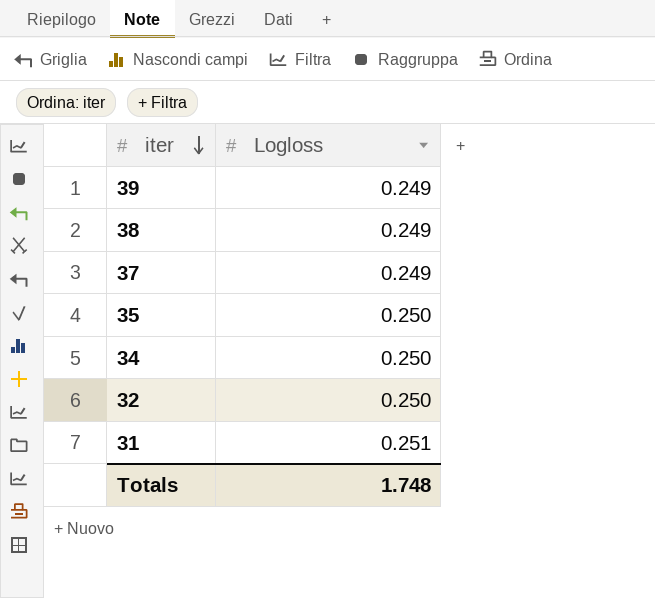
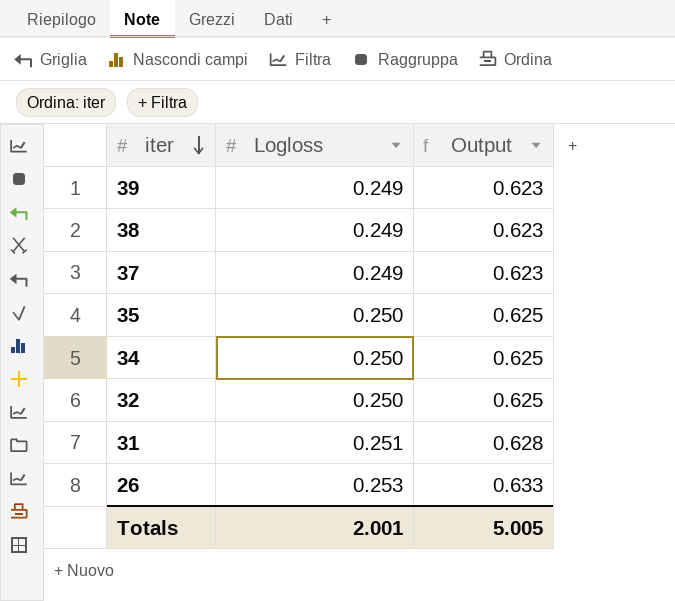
column Output | formula: none -> [Logloss] * 2.5
row 26: none -> 0.253 | 0.633
Totals | Logloss: 1.748 -> 2.001

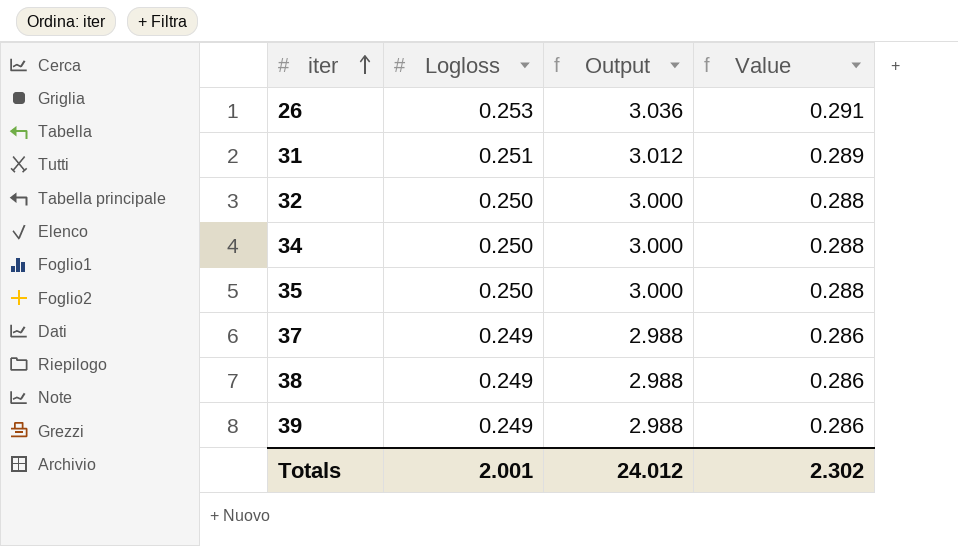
row order: iter descending -> iter ascending
column Output | formula: [Logloss] * 2.5 -> [Logloss] * 12
column Value | formula: none -> [Logloss] * 1.15
Totals | Output: 5.005 -> 24.012

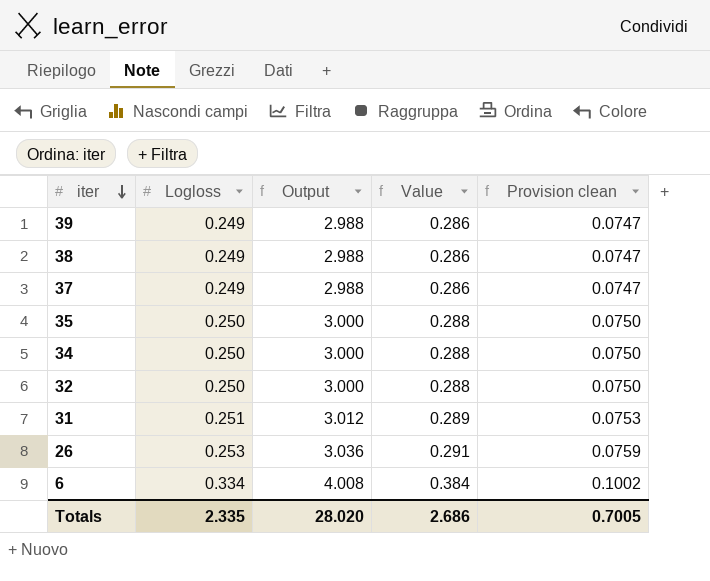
row order: iter ascending -> iter descending
column Provision clean | formula: none -> [Logloss] * 0.3
row 6: none -> 0.334 | 4.008 | 0.384 | 0.1002
Totals | Logloss: 2.001 -> 2.335
Totals | Output: 24.012 -> 28.020
Totals | Value: 2.302 -> 2.686

